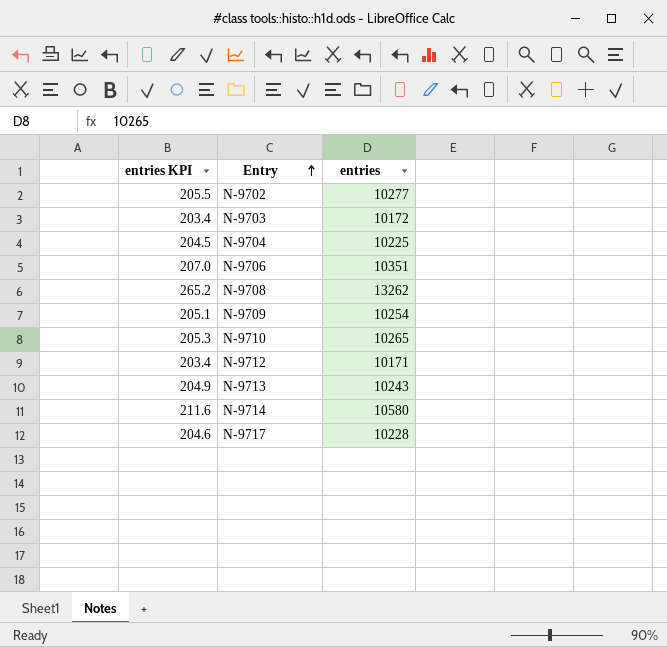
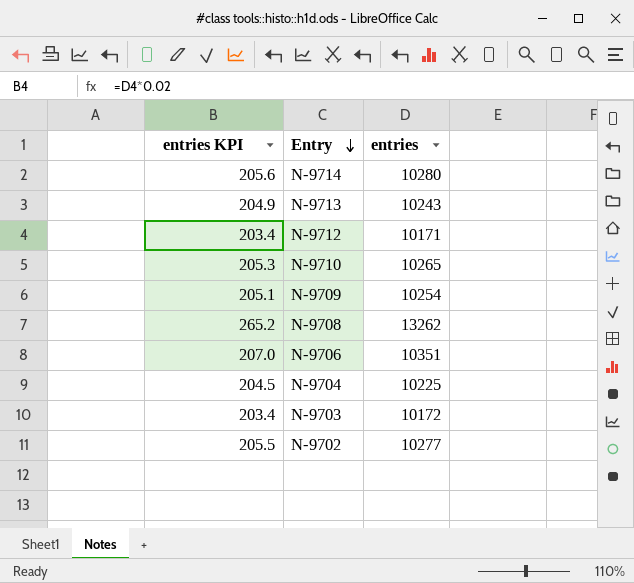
row order: Entry ascending -> Entry descending
row N-9717: 204.6 | 10228 -> none
N-9714 | entries KPI: 211.6 -> 205.6
N-9714 | entries: 10580 -> 10280

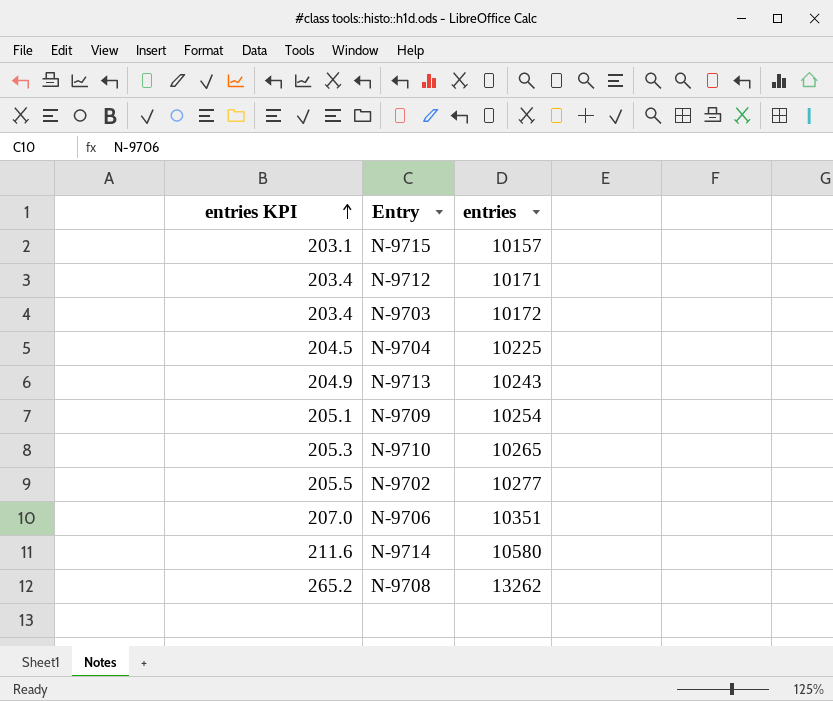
row order: Entry descending -> entries KPI ascending
row N-9715: none -> 203.1 | 10157
N-9714 | entries KPI: 205.6 -> 211.6
N-9714 | entries: 10280 -> 10580

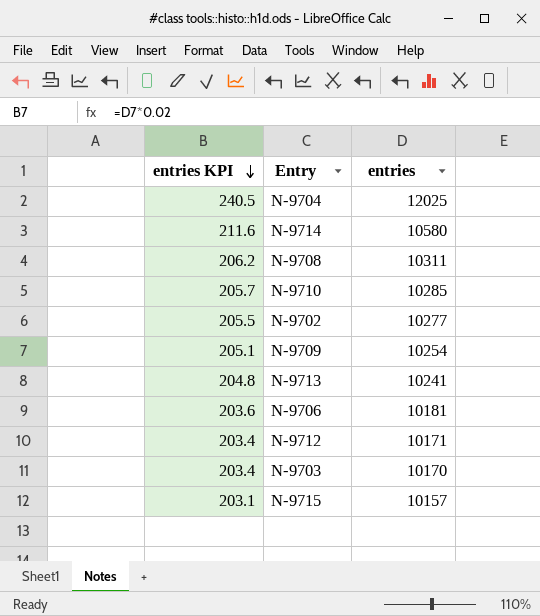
row order: entries KPI ascending -> entries KPI descending
N-9704 | entries KPI: 204.5 -> 240.5
N-9704 | entries: 10225 -> 12025
N-9708 | entries KPI: 265.2 -> 206.2
N-9708 | entries: 13262 -> 10311
N-9710 | entries KPI: 205.3 -> 205.7
N-9710 | entries: 10265 -> 10285
N-9713 | entries KPI: 204.9 -> 204.8
N-9713 | entries: 10243 -> 10241
N-9706 | entries KPI: 207.0 -> 203.6
N-9706 | entries: 10351 -> 10181
N-9703 | entries: 10172 -> 10170

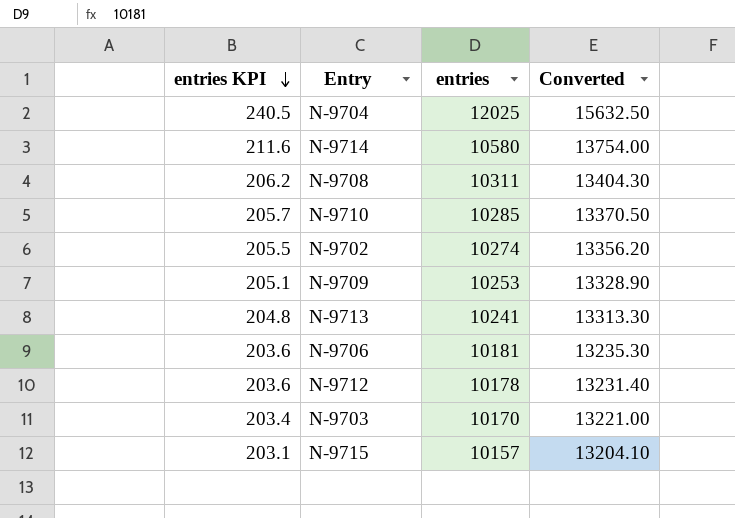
column Converted | formula: none -> [entries] * 1.3
N-9702 | entries: 10277 -> 10274
N-9709 | entries: 10254 -> 10253
N-9712 | entries KPI: 203.4 -> 203.6
N-9712 | entries: 10171 -> 10178

